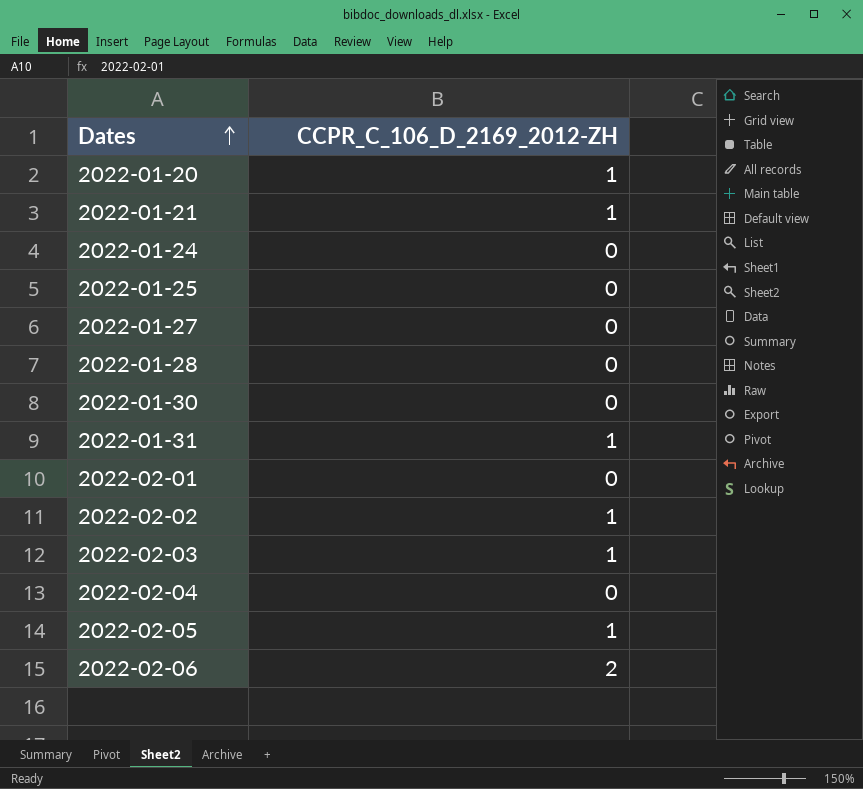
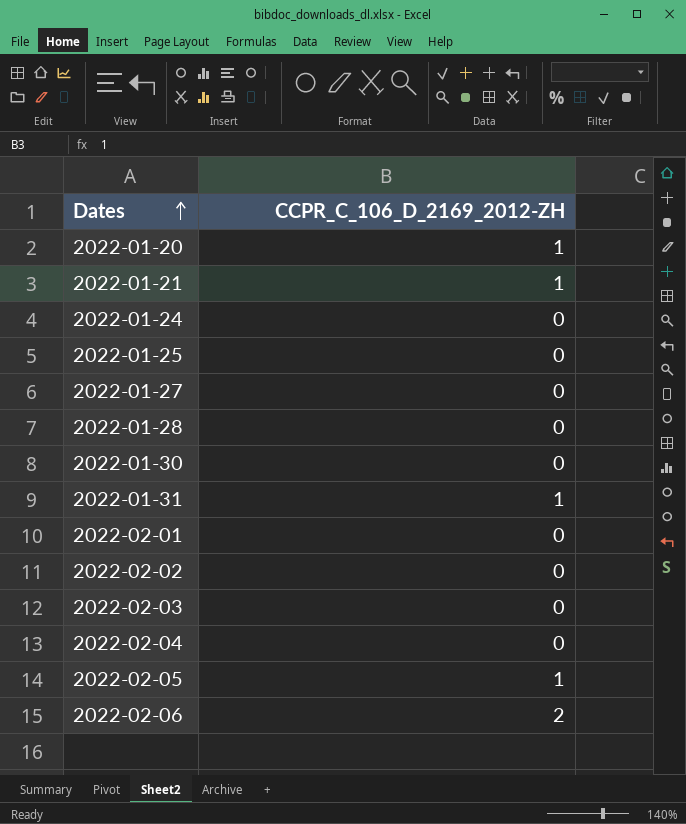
2022-02-02 | CCPR_C_106_D_2169_2012-ZH: 1 -> 0
2022-02-03 | CCPR_C_106_D_2169_2012-ZH: 1 -> 0

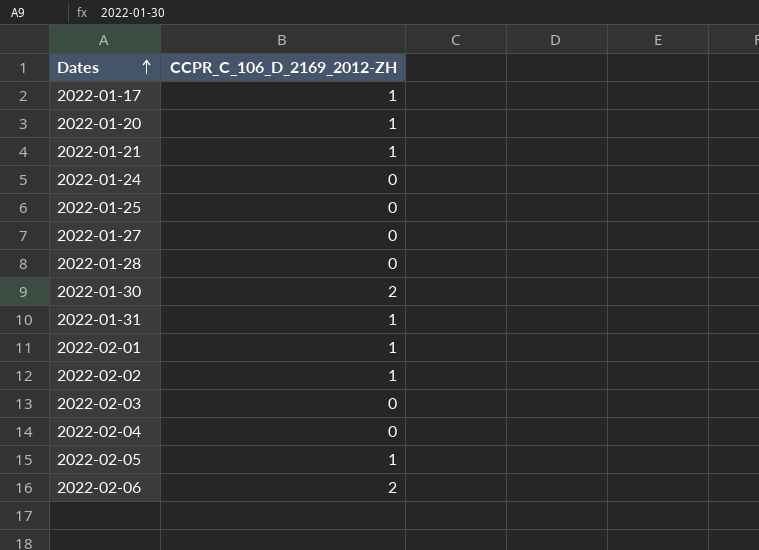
row 2022-01-17: none -> 1
2022-01-30 | CCPR_C_106_D_2169_2012-ZH: 0 -> 2
2022-02-01 | CCPR_C_106_D_2169_2012-ZH: 0 -> 1
2022-02-02 | CCPR_C_106_D_2169_2012-ZH: 0 -> 1

